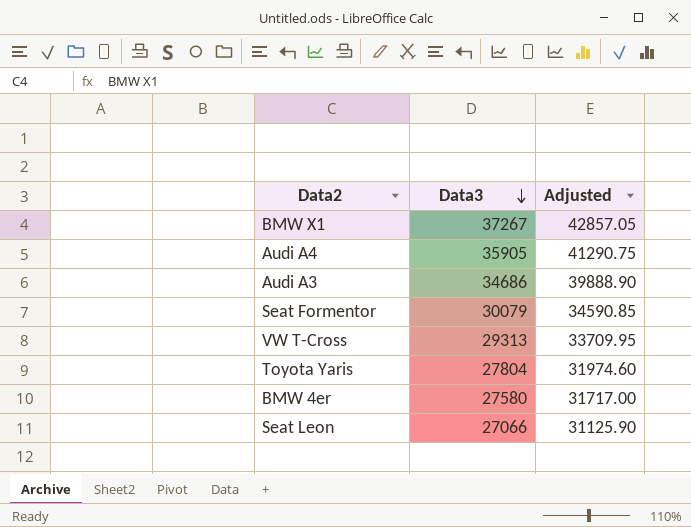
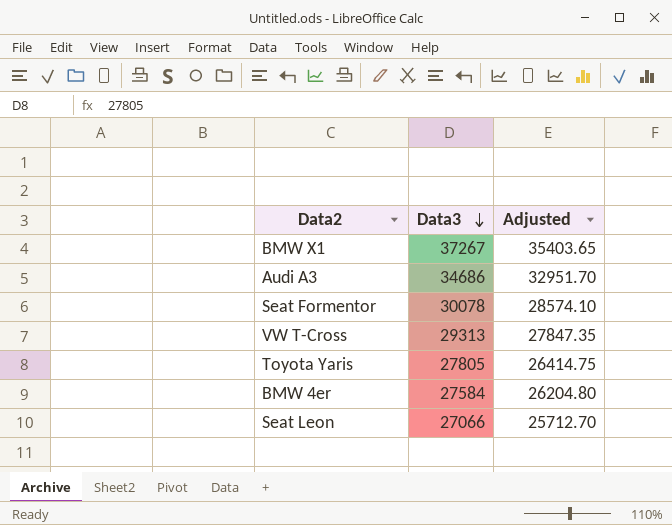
column Adjusted | formula: [Data3] * 1.15 -> [Data3] * 0.95
row Audi A4: 35905 | 41290.75 -> none
Seat Formentor | Data3: 30079 -> 30078
Toyota Yaris | Data3: 27804 -> 27805
BMW 4er | Data3: 27580 -> 27584

